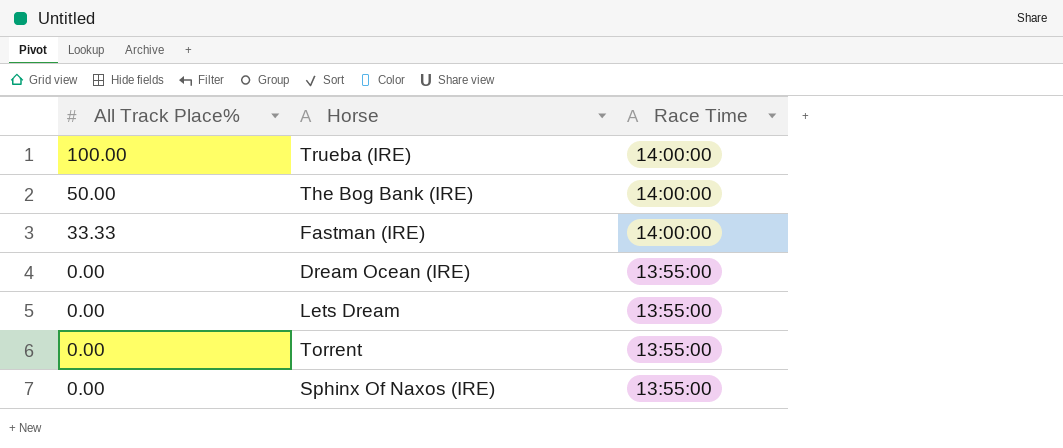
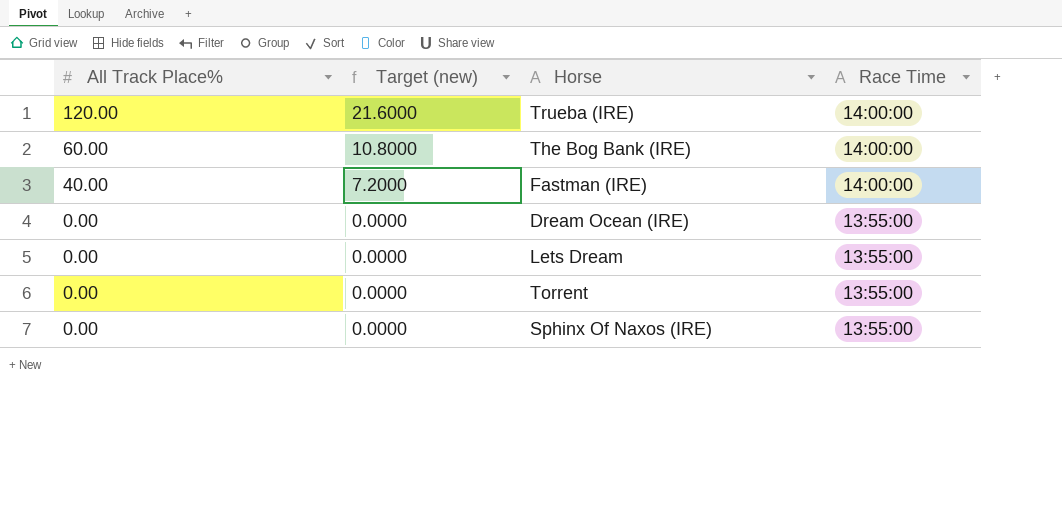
column Target (new) | formula: none -> [All Track Place%] * 0.18
Trueba (IRE) | All Track Place%: 100.00 -> 120.00
The Bog Bank (IRE) | All Track Place%: 50.00 -> 60.00
Fastman (IRE) | All Track Place%: 33.33 -> 40.00

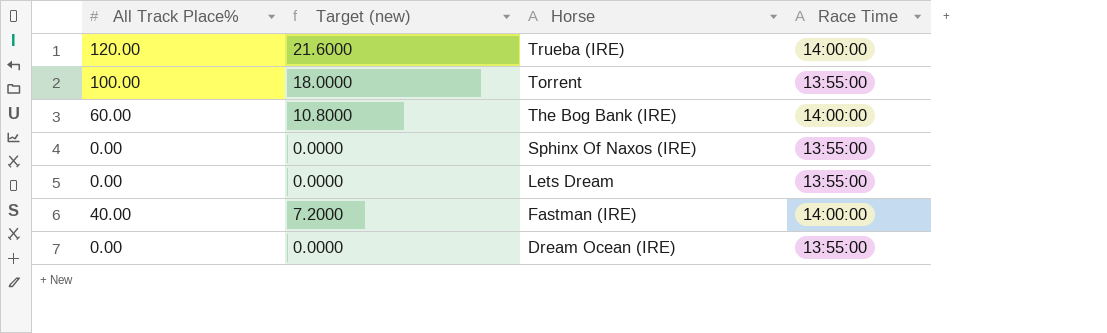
row order: All Track Place% descending -> Horse descending
Torrent | All Track Place%: 0.00 -> 100.00
Torrent | Target (new): 0.0000 -> 18.0000

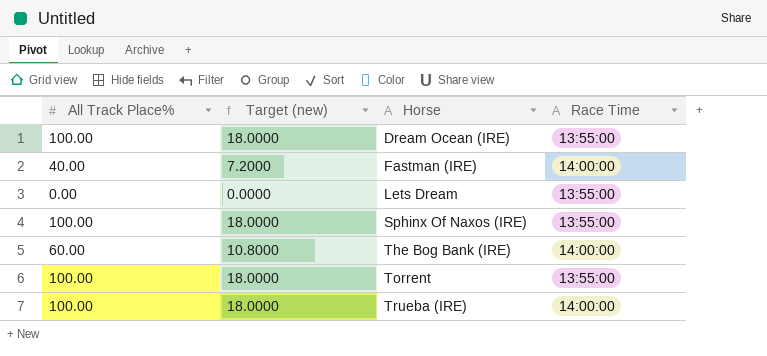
row order: Horse descending -> Horse ascending
Dream Ocean (IRE) | All Track Place%: 0.00 -> 100.00
Dream Ocean (IRE) | Target (new): 0.0000 -> 18.0000
Sphinx Of Naxos (IRE) | All Track Place%: 0.00 -> 100.00
Sphinx Of Naxos (IRE) | Target (new): 0.0000 -> 18.0000
Trueba (IRE) | All Track Place%: 120.00 -> 100.00
Trueba (IRE) | Target (new): 21.6000 -> 18.0000

